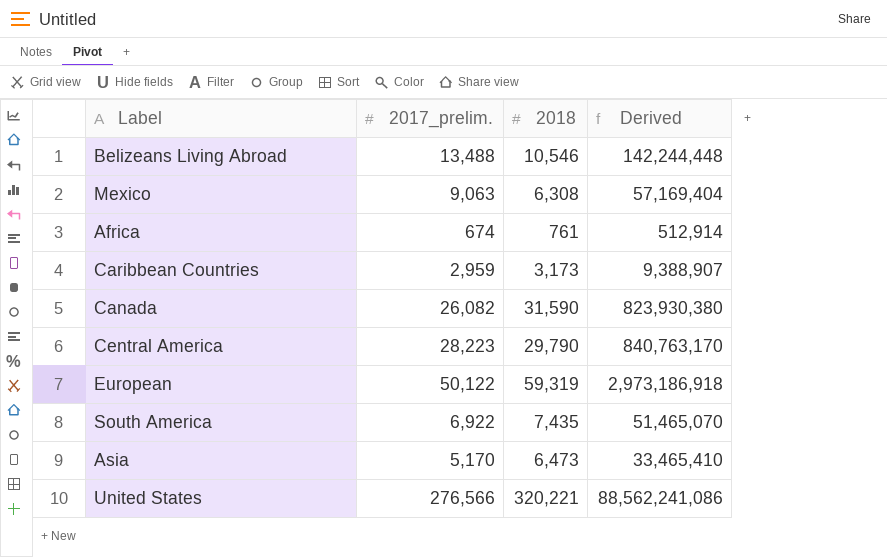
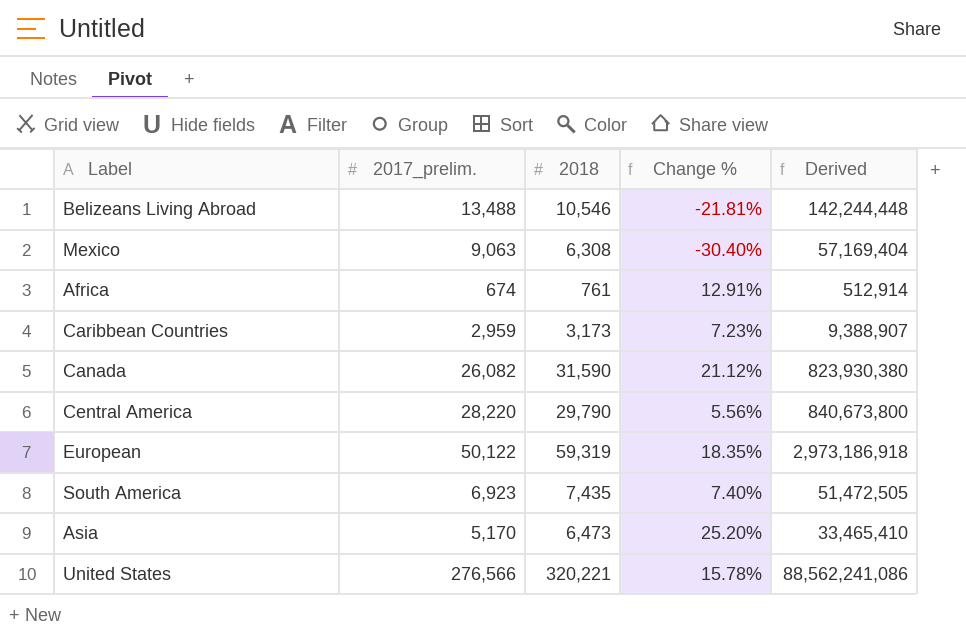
column Change % | formula: none -> ([2018] - [2017_prelim.]) / [2017_prelim.]
Central America | 2017_prelim.: 28,223 -> 28,220
Central America | Derived: 840,763,170 -> 840,673,800
South America | 2017_prelim.: 6,922 -> 6,923
South America | Derived: 51,465,070 -> 51,472,505

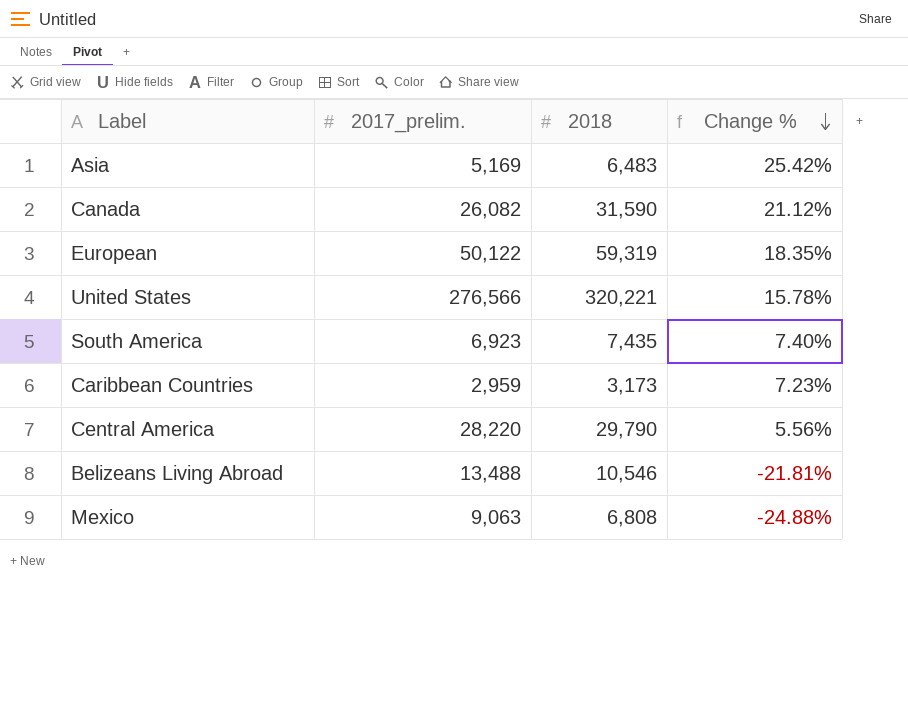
row order: none -> Change % descending
column Derived | formula: [2017_prelim.] * [2018] -> none
row Africa: 674 | 761 | 12.91% | 512,914 -> none
Asia | 2017_prelim.: 5,170 -> 5,169
Asia | 2018: 6,473 -> 6,483
Asia | Change %: 25.20% -> 25.42%
Mexico | 2018: 6,308 -> 6,808
Mexico | Change %: -30.40% -> -24.88%

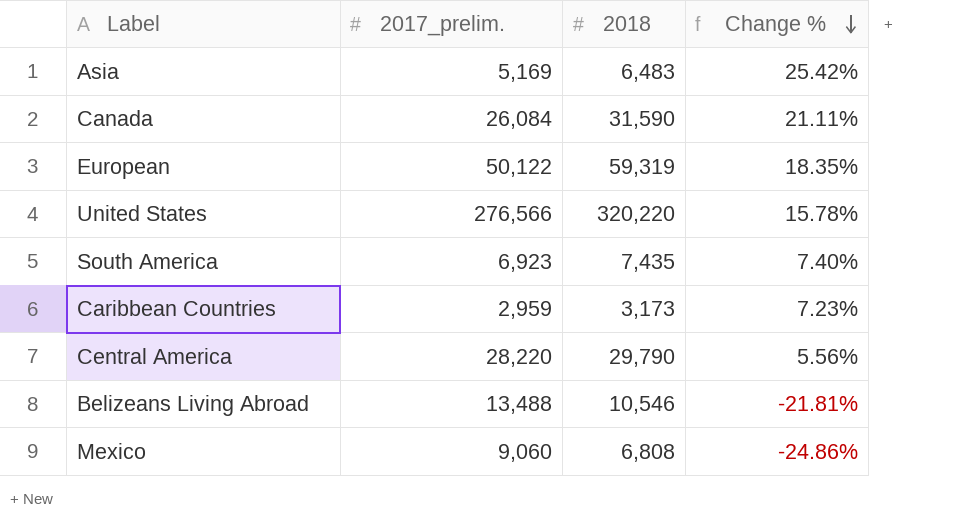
Canada | 2017_prelim.: 26,082 -> 26,084
Canada | Change %: 21.12% -> 21.11%
United States | 2018: 320,221 -> 320,220
Mexico | 2017_prelim.: 9,063 -> 9,060
Mexico | Change %: -24.88% -> -24.86%

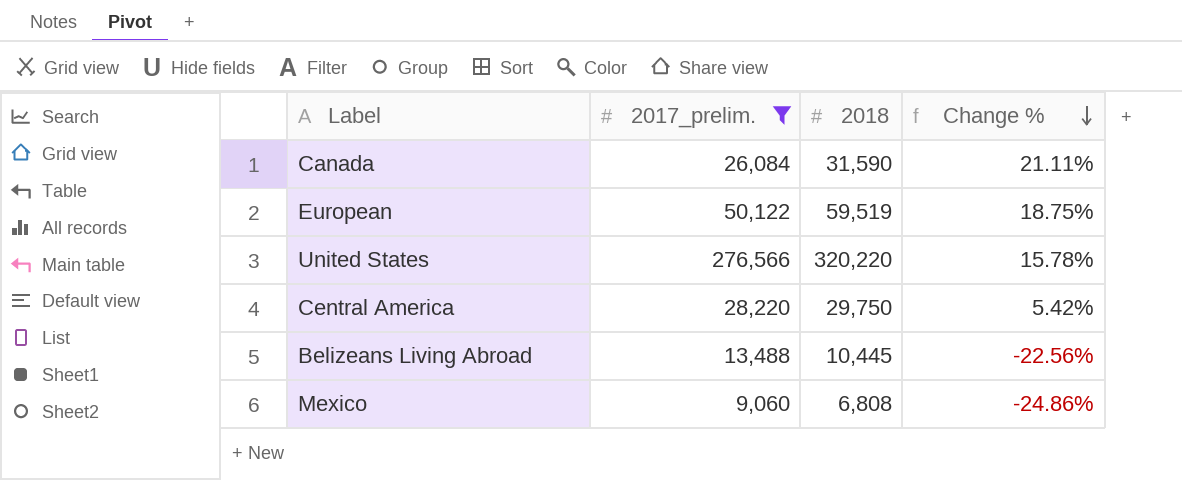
filter: none -> 2017_prelim. >= 9,060
European | 2018: 59,319 -> 59,519
European | Change %: 18.35% -> 18.75%
Central America | 2018: 29,790 -> 29,750
Central America | Change %: 5.56% -> 5.42%
Belizeans Living Abroad | 2018: 10,546 -> 10,445
Belizeans Living Abroad | Change %: -21.81% -> -22.56%

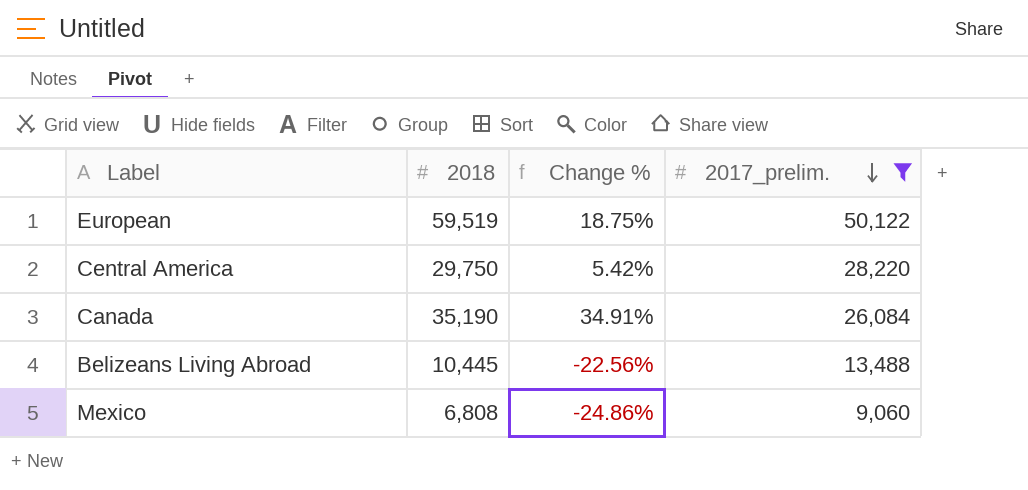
row order: Change % descending -> 2017_prelim. descending
column 2017_prelim. | position: 2 -> 4
row United States: 276,566 | 320,220 | 15.78% -> none
Canada | 2018: 31,590 -> 35,190
Canada | Change %: 21.11% -> 34.91%

